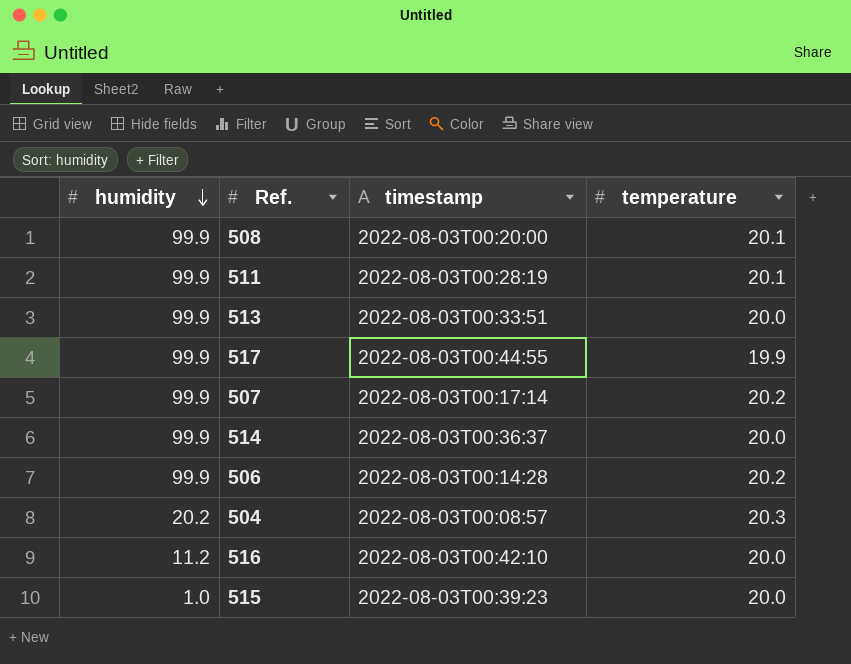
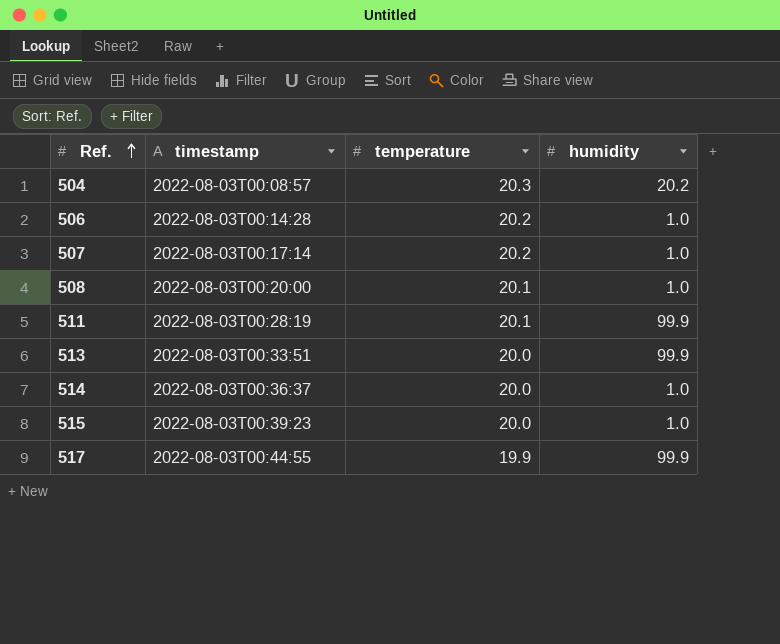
row order: humidity descending -> Ref. ascending
column humidity | position: 1 -> 4
row 516: 11.2 | 2022-08-03T00:42:10 | 20.0 -> none
506 | humidity: 99.9 -> 1.0
507 | humidity: 99.9 -> 1.0
508 | humidity: 99.9 -> 1.0
514 | humidity: 99.9 -> 1.0

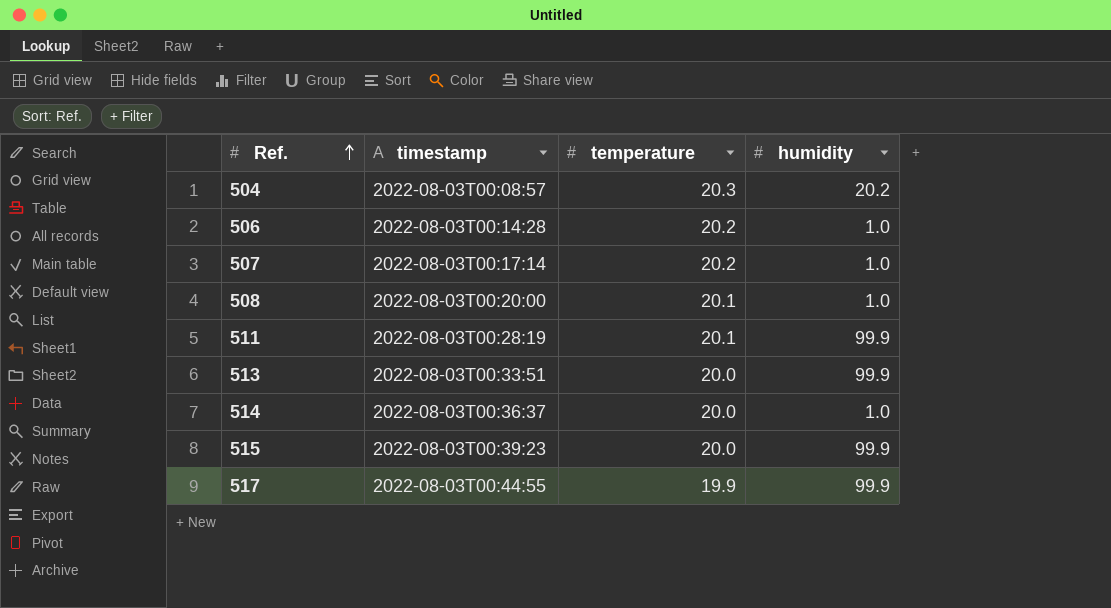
515 | humidity: 1.0 -> 99.9

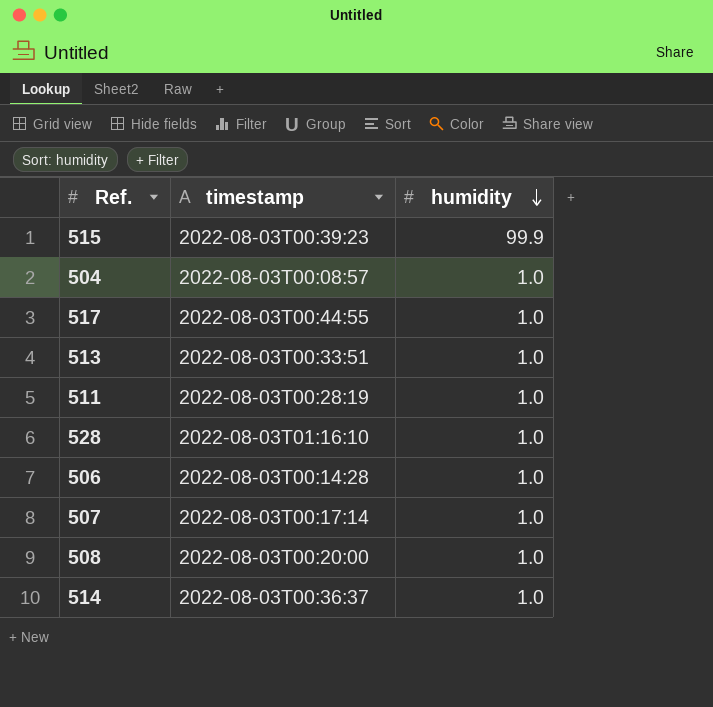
row order: Ref. ascending -> humidity descending
column temperature | position: 3 -> none
504 | humidity: 20.2 -> 1.0
517 | humidity: 99.9 -> 1.0
513 | humidity: 99.9 -> 1.0
511 | humidity: 99.9 -> 1.0
row 528: none -> 2022-08-03T01:16:10 | 1.0

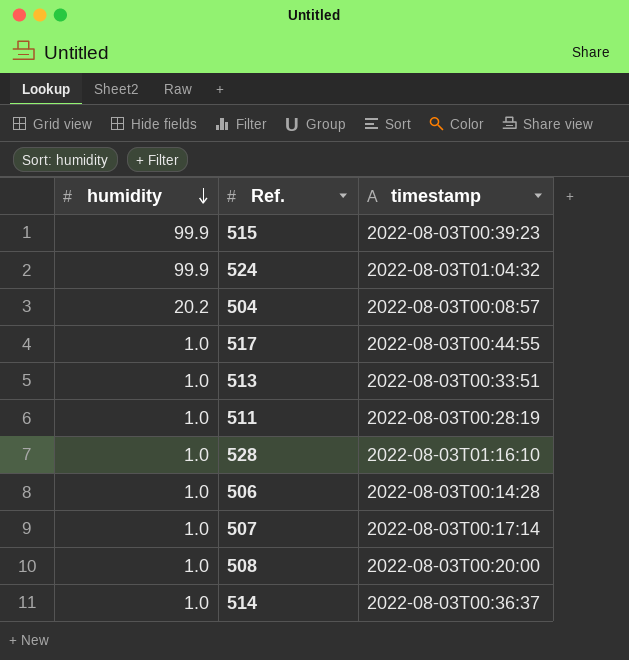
column humidity | position: 3 -> 1
row 524: none -> 99.9 | 2022-08-03T01:04:32
504 | humidity: 1.0 -> 20.2

